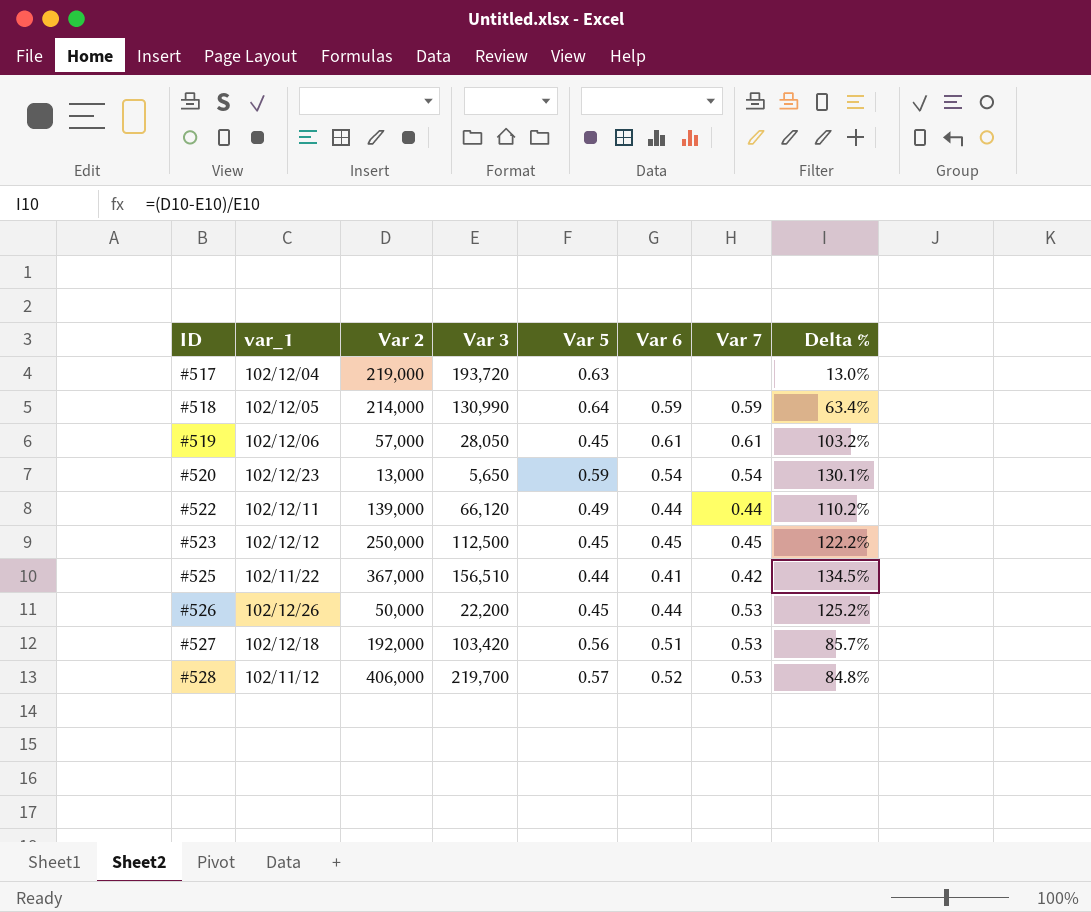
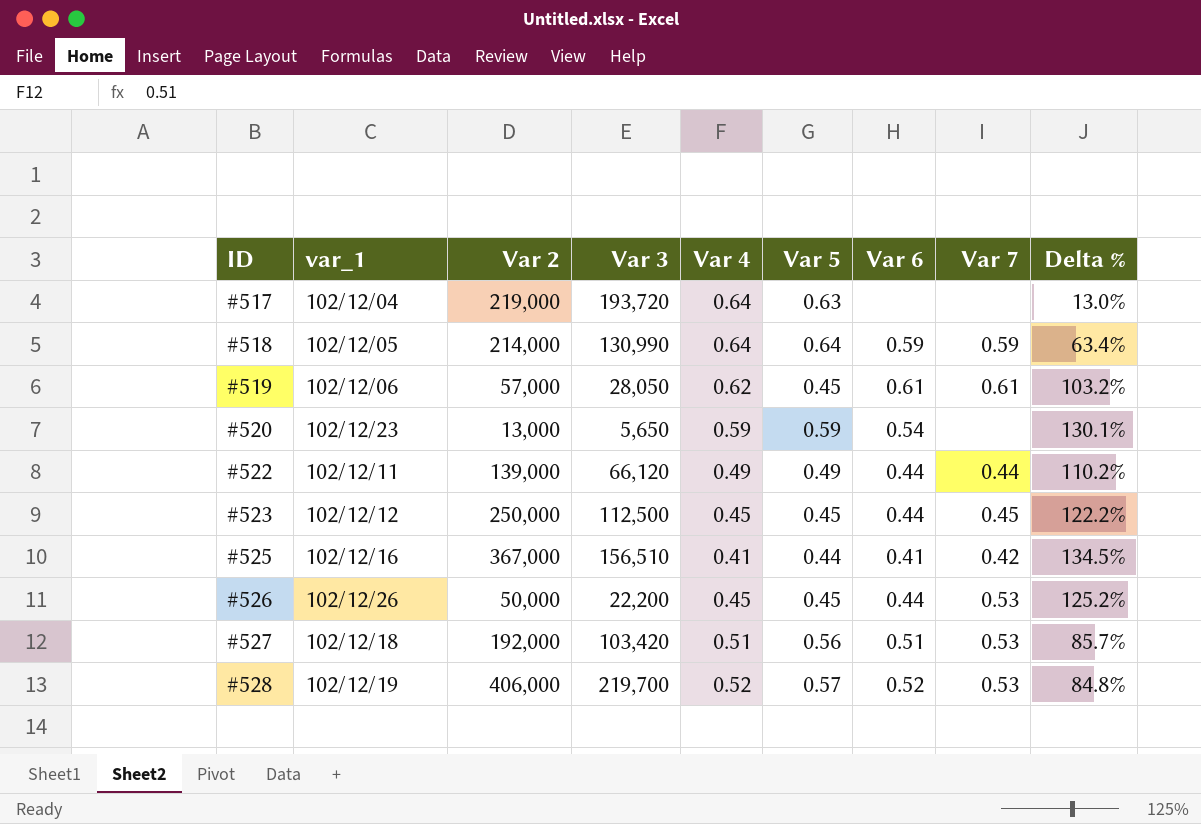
column Var 4 | position: none -> 5
#520 | Var 7: 0.54 -> none
#523 | Var 6: 0.45 -> 0.44
#525 | var_1: 102/11/22 -> 102/12/16
#528 | var_1: 102/11/12 -> 102/12/19

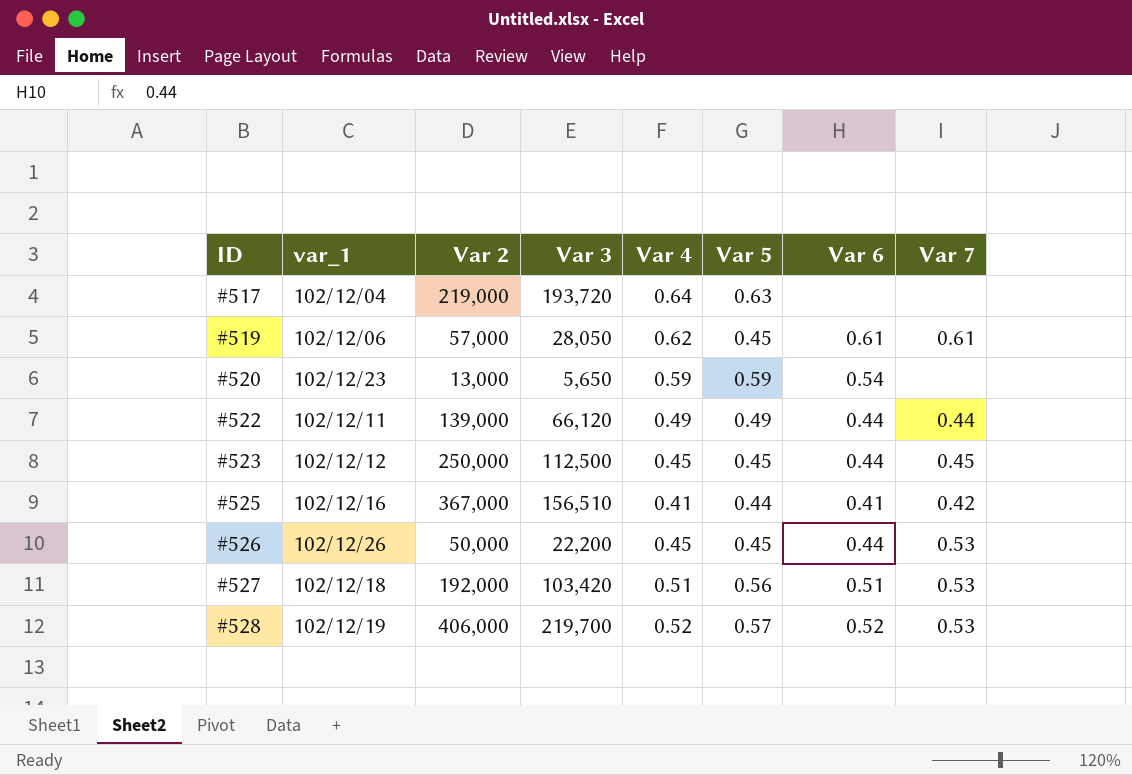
column Delta % | formula: ([Var 2] - [Var 3]) / [Var 3] -> none
row #518: 102/12/05 | 214,000 | 130,990 | 0.64 | 0.64 | 0.59 | 0.59 | 63.4% -> none

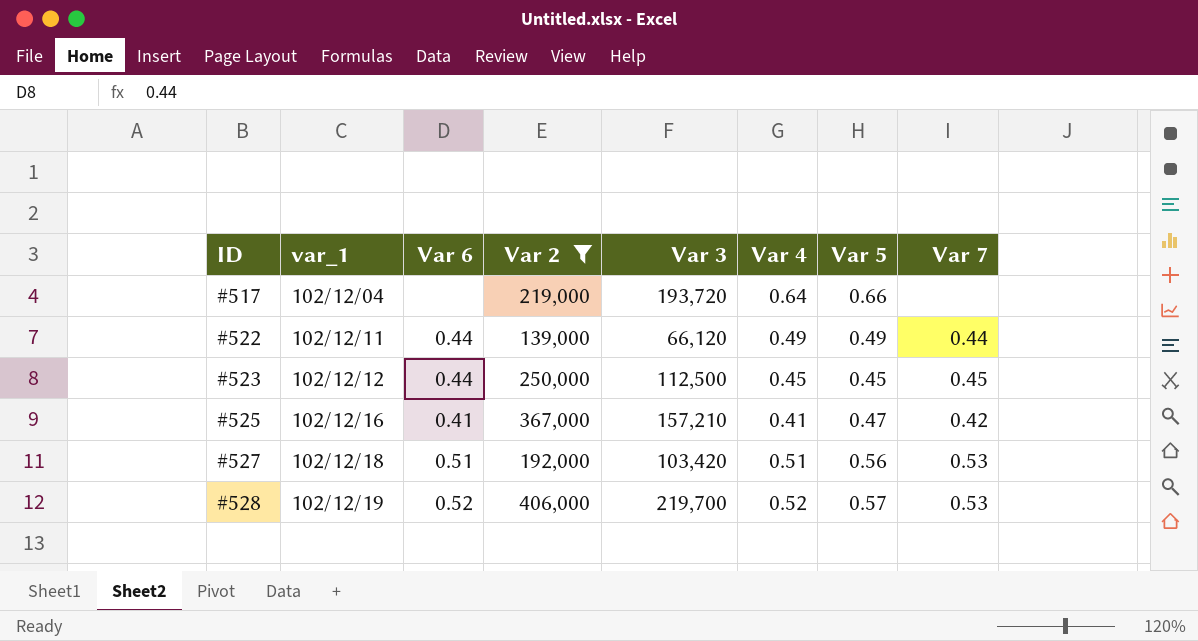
filter: none -> Var 2 >= 139,000
column Var 6 | position: 7 -> 3
#517 | Var 5: 0.63 -> 0.66
#525 | Var 3: 156,510 -> 157,210
#525 | Var 5: 0.44 -> 0.47

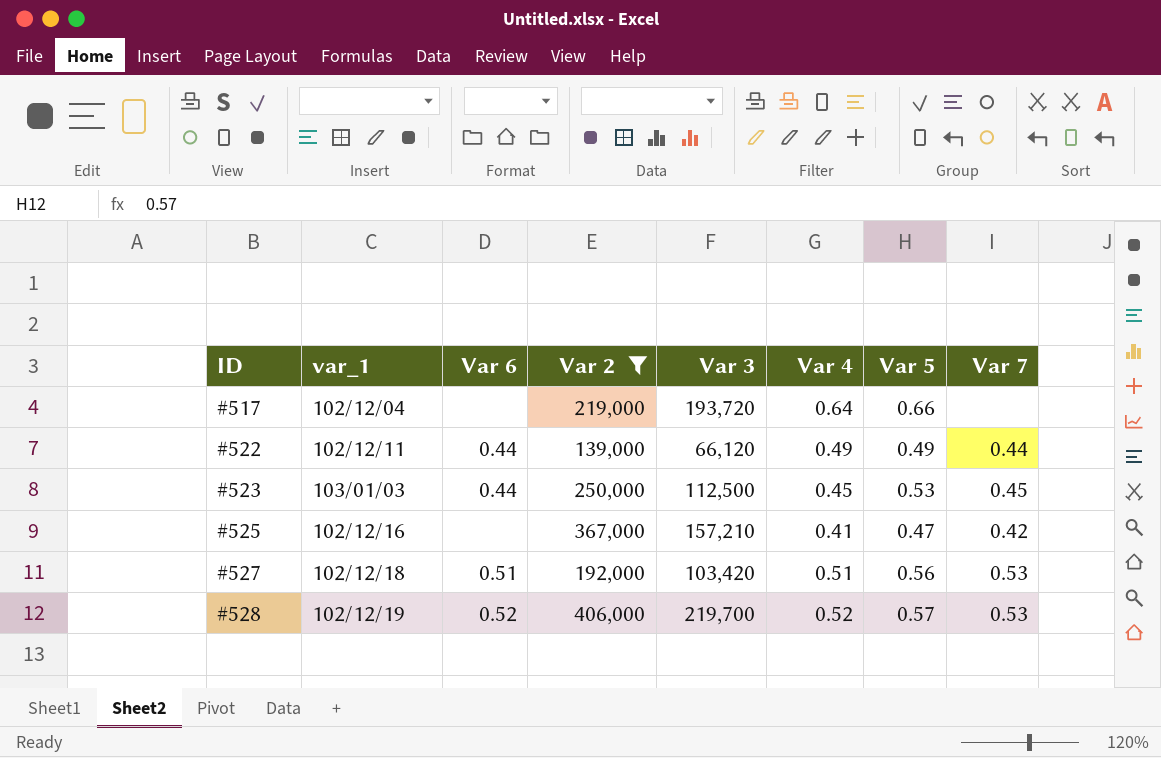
#523 | var_1: 102/12/12 -> 103/01/03
#523 | Var 5: 0.45 -> 0.53
#525 | Var 6: 0.41 -> none

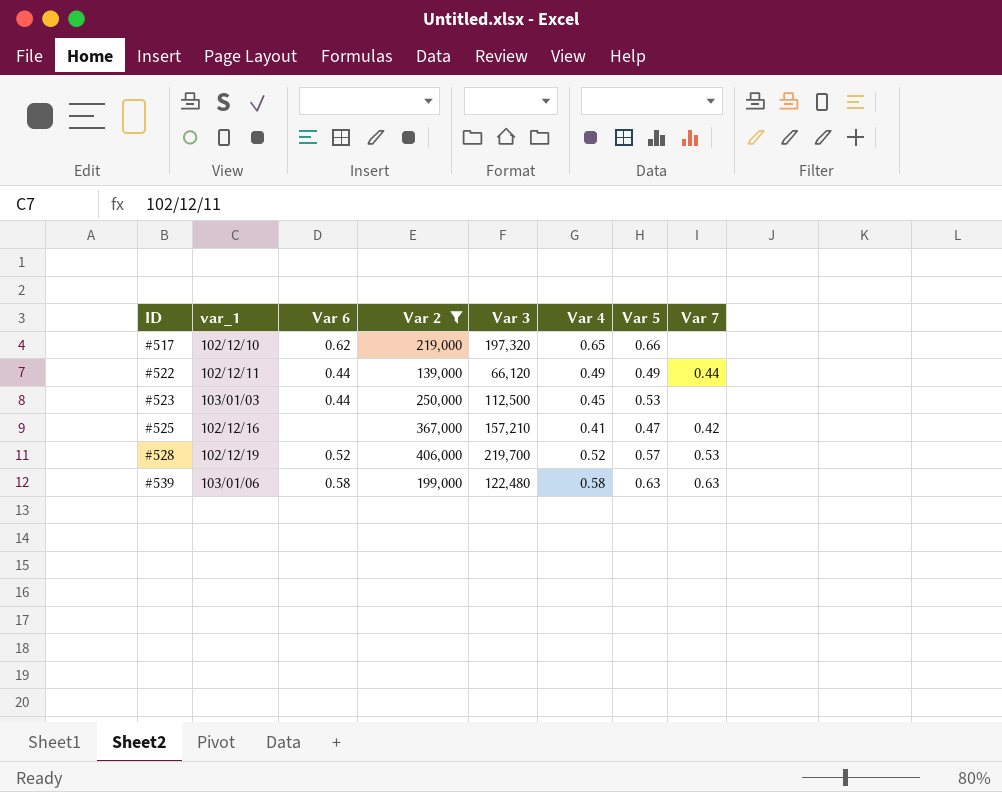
row #527: 102/12/18 | 0.51 | 192,000 | 103,420 | 0.51 | 0.56 | 0.53 -> none
#517 | var_1: 102/12/04 -> 102/12/10
#517 | Var 6: none -> 0.62
#517 | Var 3: 193,720 -> 197,320
#517 | Var 4: 0.64 -> 0.65
#523 | Var 7: 0.45 -> none
row #539: none -> 103/01/06 | 0.58 | 199,000 | 122,480 | 0.58 | 0.63 | 0.63

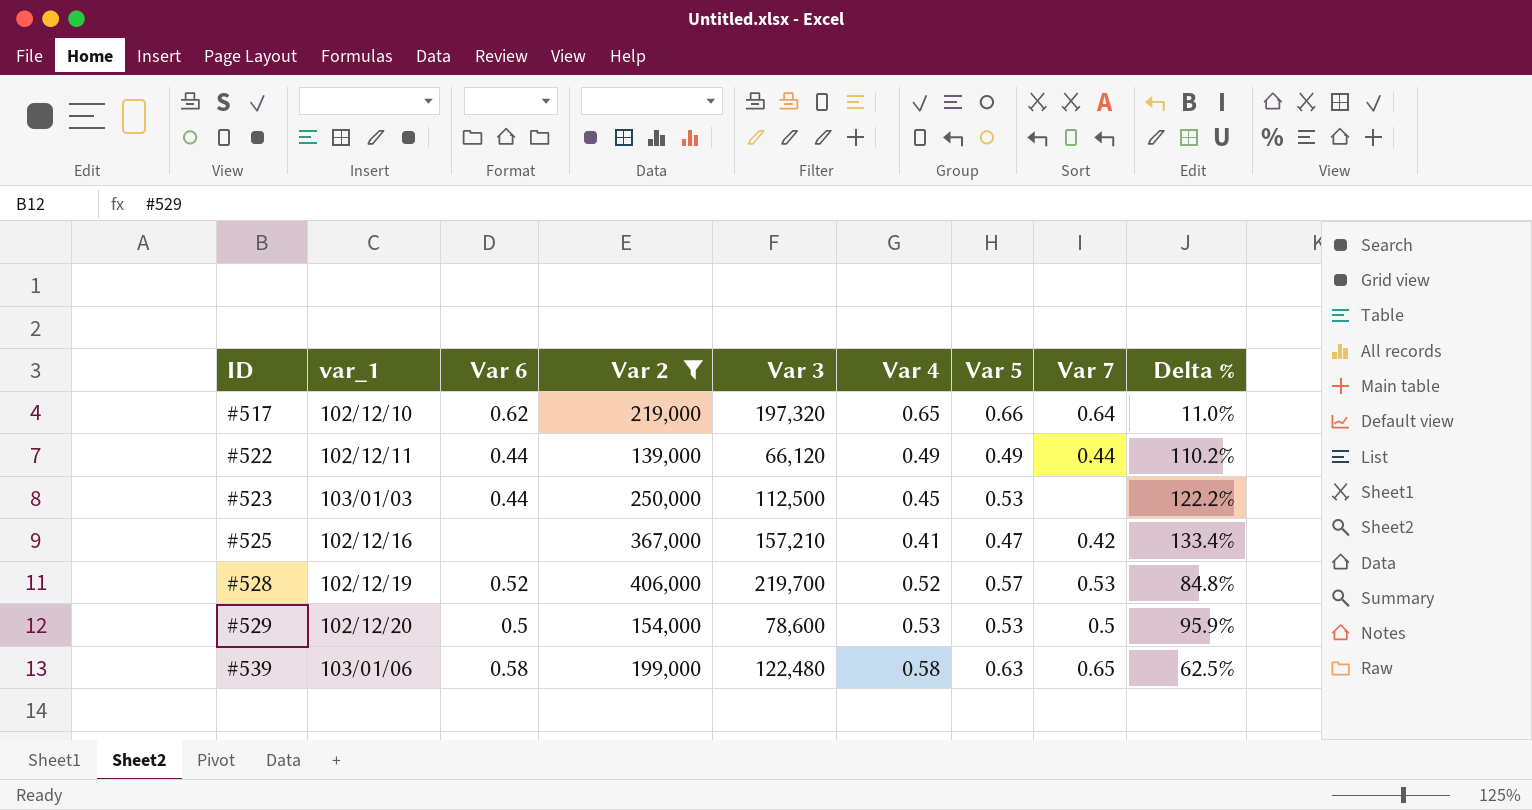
column Delta % | formula: none -> ([Var 2] - [Var 3]) / [Var 3]
#517 | Var 7: none -> 0.64
row #529: none -> 102/12/20 | 0.5 | 154,000 | 78,600 | 0.53 | 0.53 | 0.5 | 95.9%
#539 | Var 7: 0.63 -> 0.65

